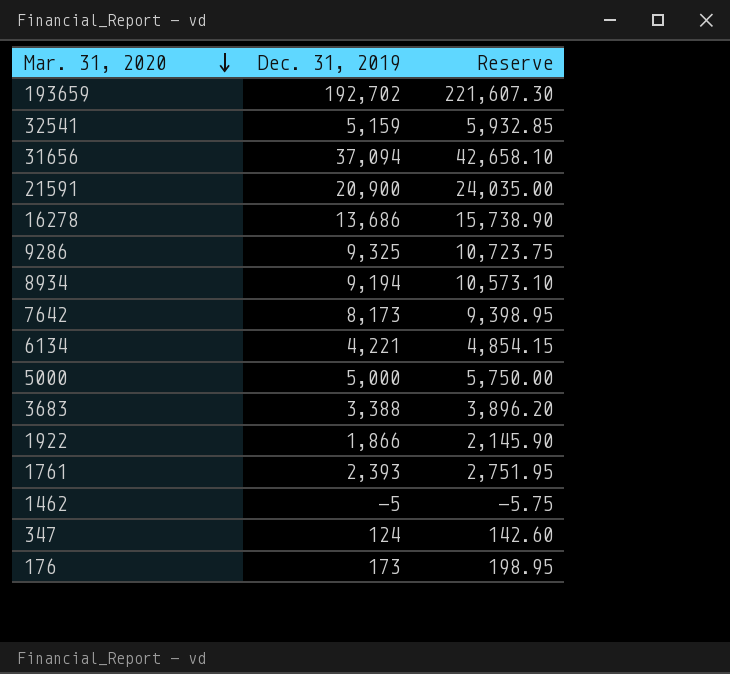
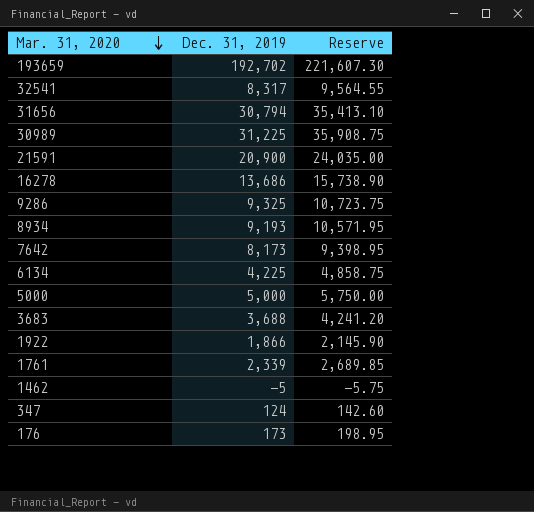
32541 | Dec. 31, 2019: 5,159 -> 8,317
32541 | Reserve: 5,932.85 -> 9,564.55
31656 | Dec. 31, 2019: 37,094 -> 30,794
31656 | Reserve: 42,658.10 -> 35,413.10
row 30989: none -> 31,225 | 35,908.75
8934 | Dec. 31, 2019: 9,194 -> 9,193
8934 | Reserve: 10,573.10 -> 10,571.95
6134 | Dec. 31, 2019: 4,221 -> 4,225
6134 | Reserve: 4,854.15 -> 4,858.75
3683 | Dec. 31, 2019: 3,388 -> 3,688
3683 | Reserve: 3,896.20 -> 4,241.20
1761 | Dec. 31, 2019: 2,393 -> 2,339
1761 | Reserve: 2,751.95 -> 2,689.85

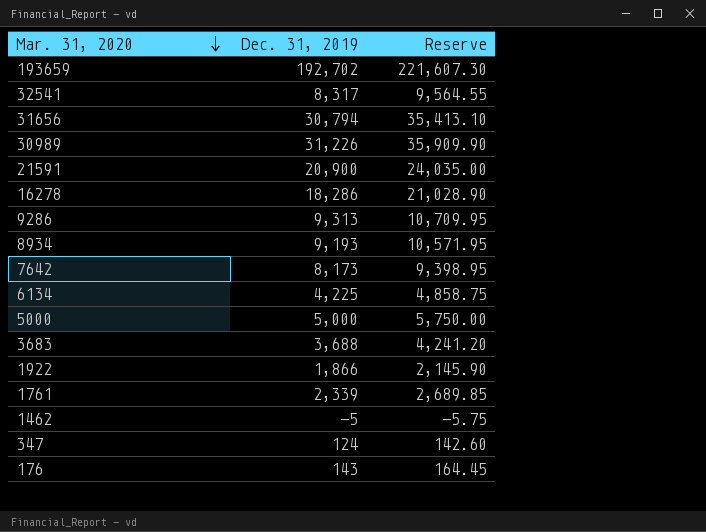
30989 | Dec. 31, 2019: 31,225 -> 31,226
30989 | Reserve: 35,908.75 -> 35,909.90
16278 | Dec. 31, 2019: 13,686 -> 18,286
16278 | Reserve: 15,738.90 -> 21,028.90
9286 | Dec. 31, 2019: 9,325 -> 9,313
9286 | Reserve: 10,723.75 -> 10,709.95
176 | Dec. 31, 2019: 173 -> 143
176 | Reserve: 198.95 -> 164.45

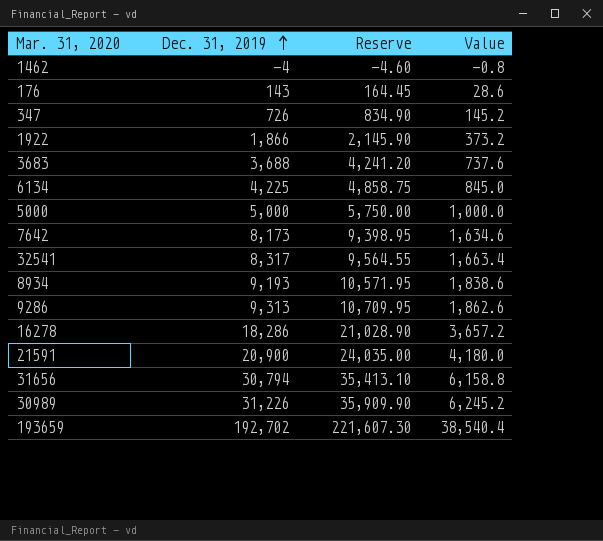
row order: Mar. 31, 2020 descending -> Dec. 31, 2019 ascending
column Value | formula: none -> [Dec. 31, 2019] * 0.2
row 1761: 2,339 | 2,689.85 -> none
1462 | Dec. 31, 2019: -5 -> -4
1462 | Reserve: -5.75 -> -4.60
347 | Dec. 31, 2019: 124 -> 726
347 | Reserve: 142.60 -> 834.90

